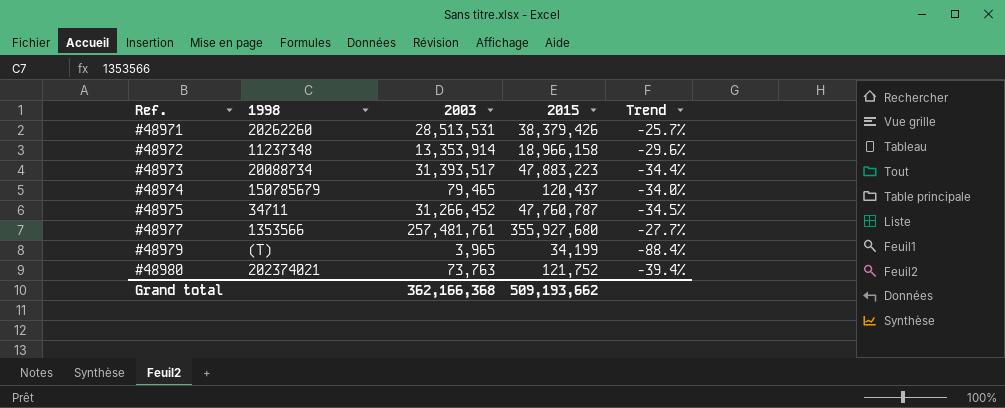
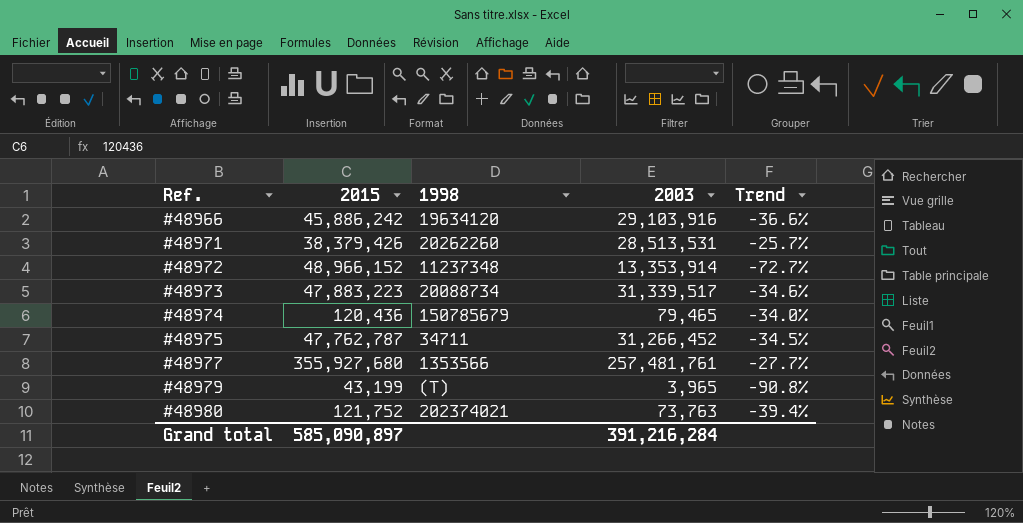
column 2015 | position: 4 -> 2
row #48966: none -> 45,886,242 | 19634120 | 29,103,916 | -36.6%
#48972 | 2015: 18,966,158 -> 48,966,152
#48972 | Trend: -29.6% -> -72.7%
#48973 | 2003: 31,393,517 -> 31,339,517
#48973 | Trend: -34.4% -> -34.6%
#48974 | 2015: 120,437 -> 120,436
#48975 | 2015: 47,760,787 -> 47,762,787
#48979 | 2015: 34,199 -> 43,199
#48979 | Trend: -88.4% -> -90.8%
Grand total | 2015: 509,193,662 -> 585,090,897
Grand total | 2003: 362,166,368 -> 391,216,284

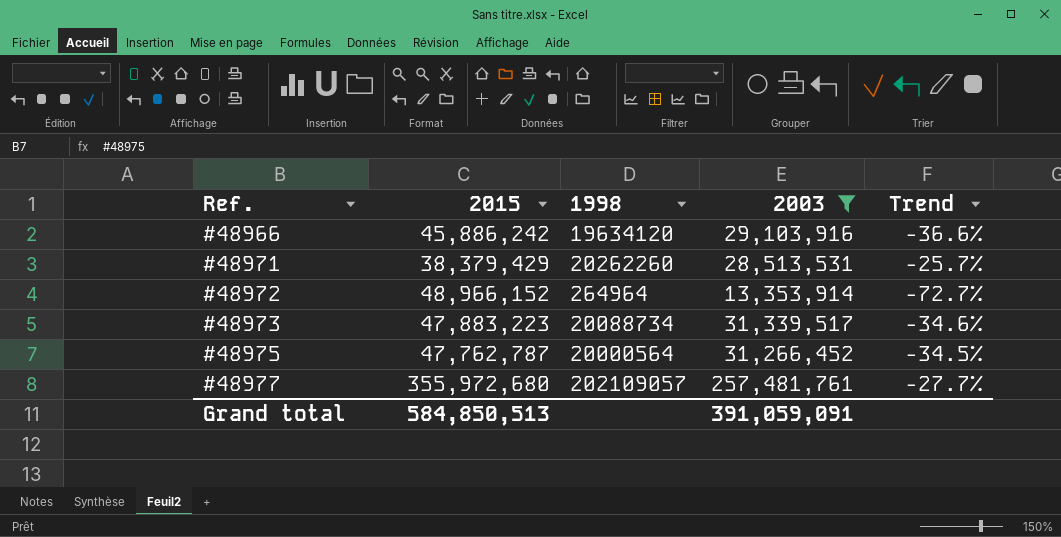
filter: none -> 2003 >= 13,353,914
#48971 | 2015: 38,379,426 -> 38,379,429
#48972 | 1998: 11237348 -> 264964
#48975 | 1998: 34711 -> 20000564
#48977 | 2015: 355,927,680 -> 355,972,680
#48977 | 1998: 1353566 -> 202109057
Grand total | 2015: 585,090,897 -> 584,850,513
Grand total | 2003: 391,216,284 -> 391,059,091

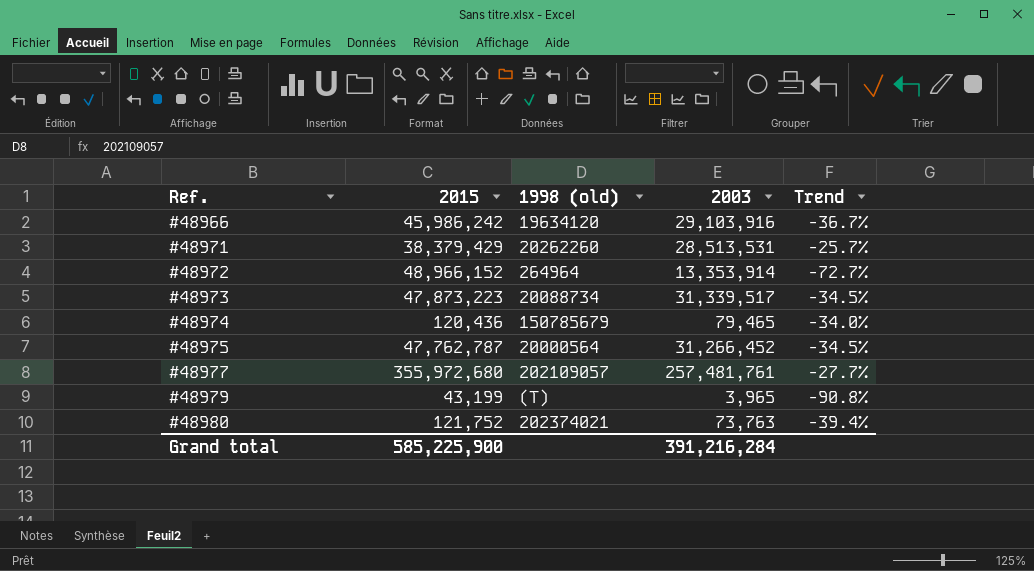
filter: 2003 >= 13,353,914 -> none
column name: 1998 -> 1998 (old)
#48966 | 2015: 45,886,242 -> 45,986,242
#48966 | Trend: -36.6% -> -36.7%
#48973 | 2015: 47,883,223 -> 47,873,223
#48973 | Trend: -34.6% -> -34.5%
Grand total | 2015: 584,850,513 -> 585,225,900
Grand total | 2003: 391,059,091 -> 391,216,284

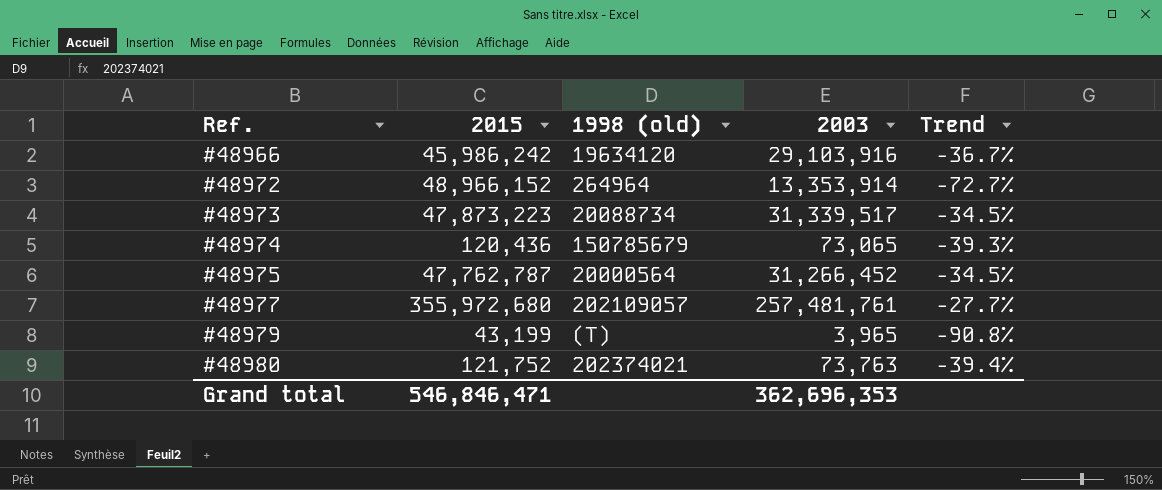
row #48971: 38,379,429 | 20262260 | 28,513,531 | -25.7% -> none
#48974 | 2003: 79,465 -> 73,065
#48974 | Trend: -34.0% -> -39.3%
Grand total | 2015: 585,225,900 -> 546,846,471
Grand total | 2003: 391,216,284 -> 362,696,353

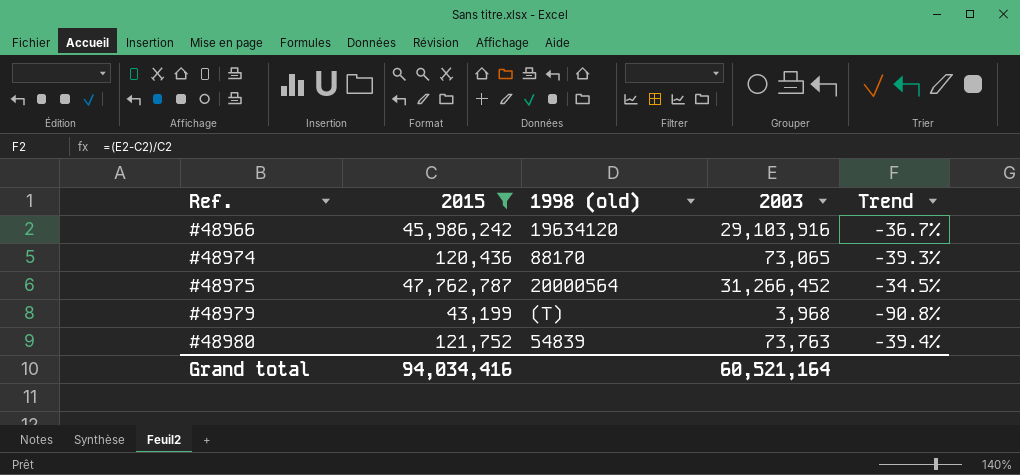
filter: none -> 2015 <= 47,762,787
#48974 | 1998 (old): 150785679 -> 88170
#48979 | 2003: 3,965 -> 3,968
#48980 | 1998 (old): 202374021 -> 54839
Grand total | 2015: 546,846,471 -> 94,034,416
Grand total | 2003: 362,696,353 -> 60,521,164

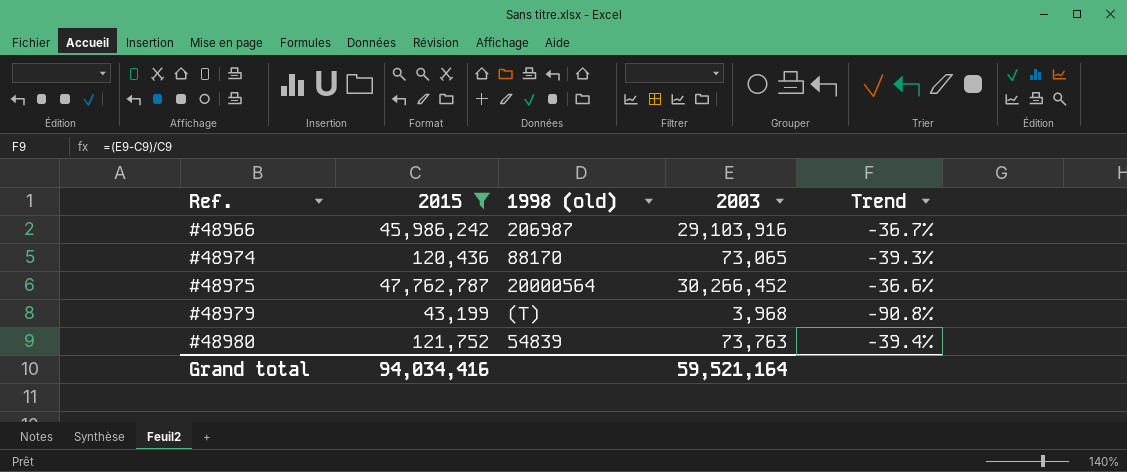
#48966 | 1998 (old): 19634120 -> 206987
#48975 | 2003: 31,266,452 -> 30,266,452
#48975 | Trend: -34.5% -> -36.6%
Grand total | 2003: 60,521,164 -> 59,521,164

